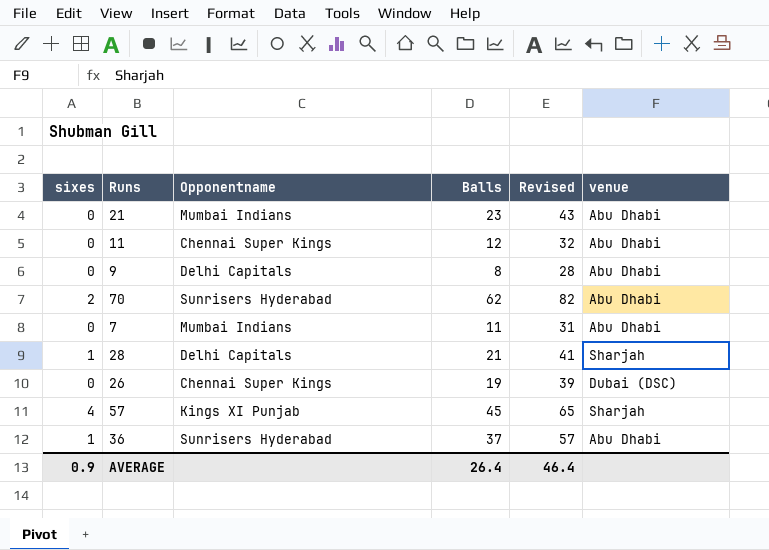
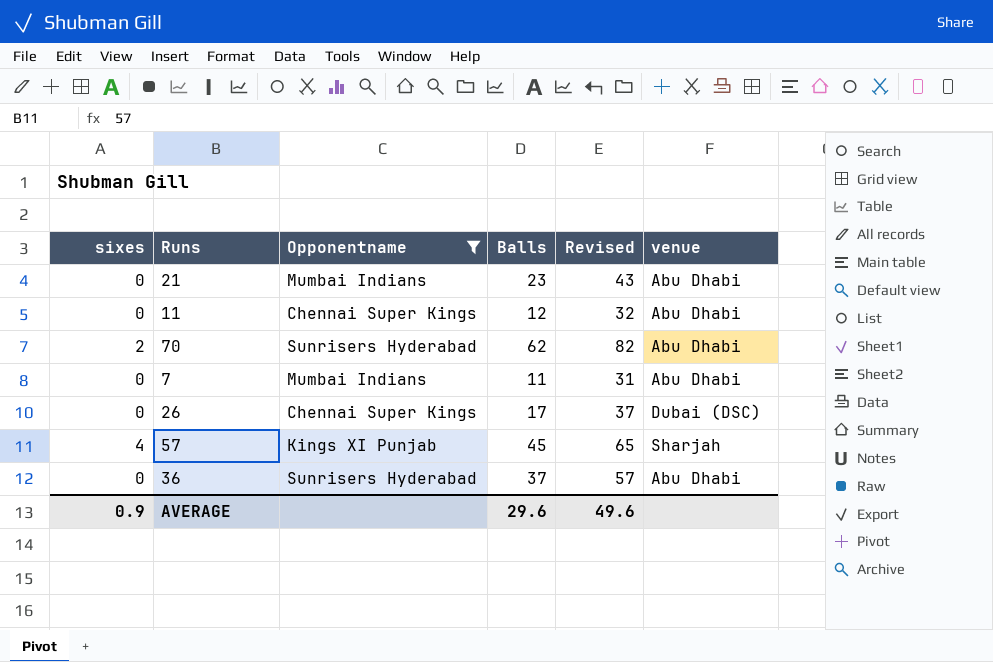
filter: none -> Opponentname != Delhi Capitals
26 | Balls: 19 -> 17
26 | Revised: 39 -> 37
36 | sixes: 1 -> 0
AVERAGE | Balls: 26.4 -> 29.6
AVERAGE | Revised: 46.4 -> 49.6

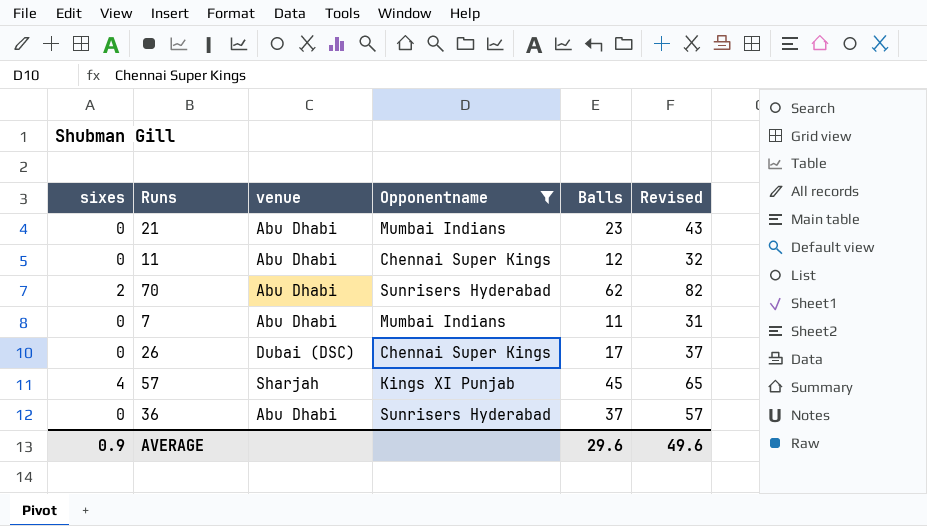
column venue | position: 6 -> 3

